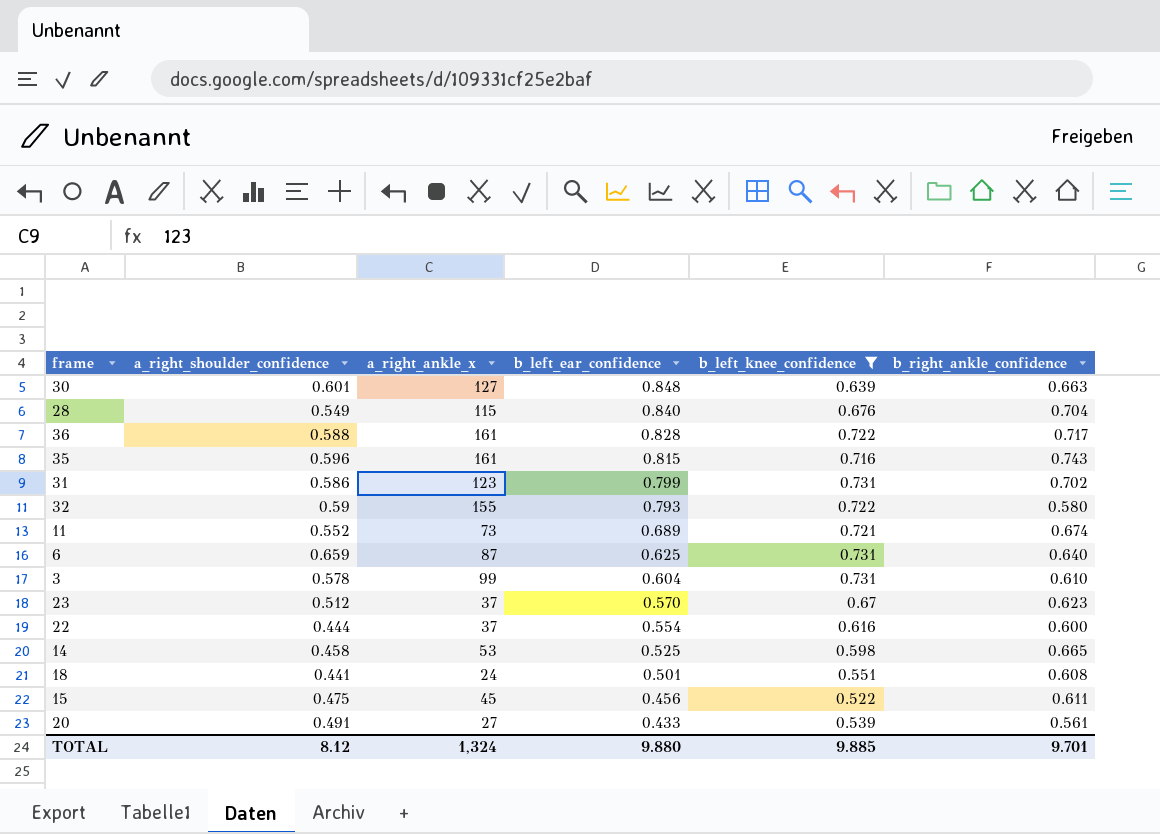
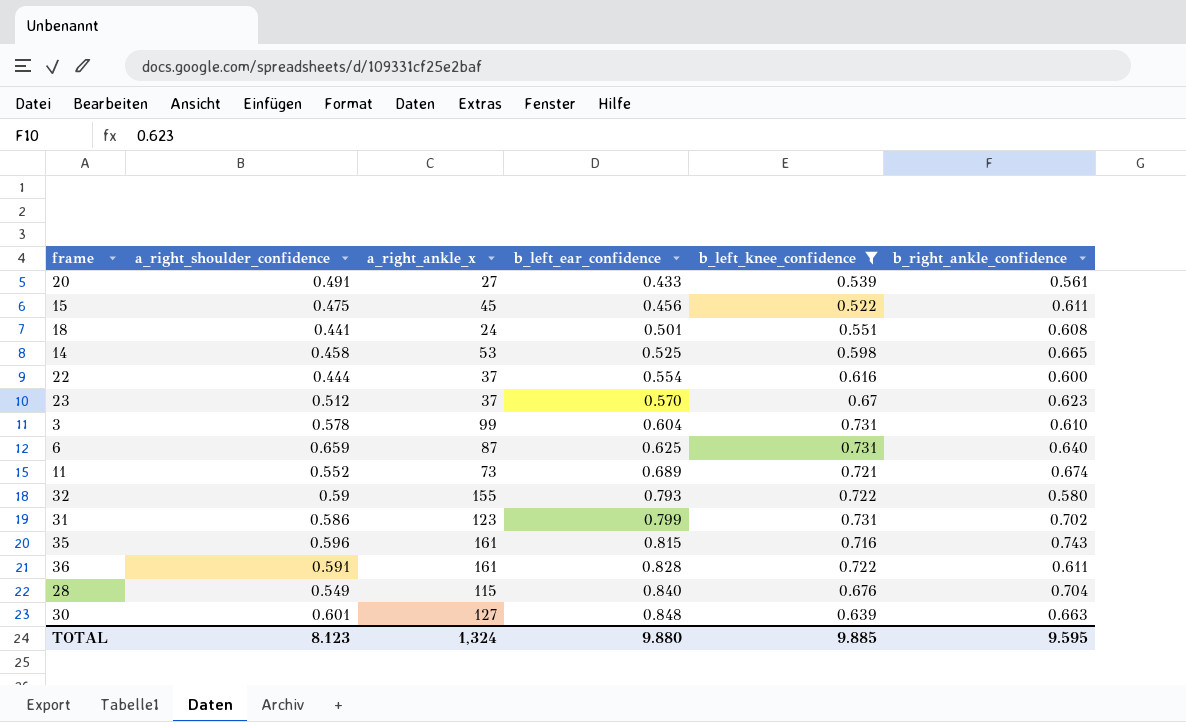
row order: b_left_ear_confidence descending -> b_left_ear_confidence ascending
36 | a_right_shoulder_confidence: 0.588 -> 0.591
36 | b_right_ankle_confidence: 0.717 -> 0.611
TOTAL | a_right_shoulder_confidence: 8.12 -> 8.123
TOTAL | b_right_ankle_confidence: 9.701 -> 9.595

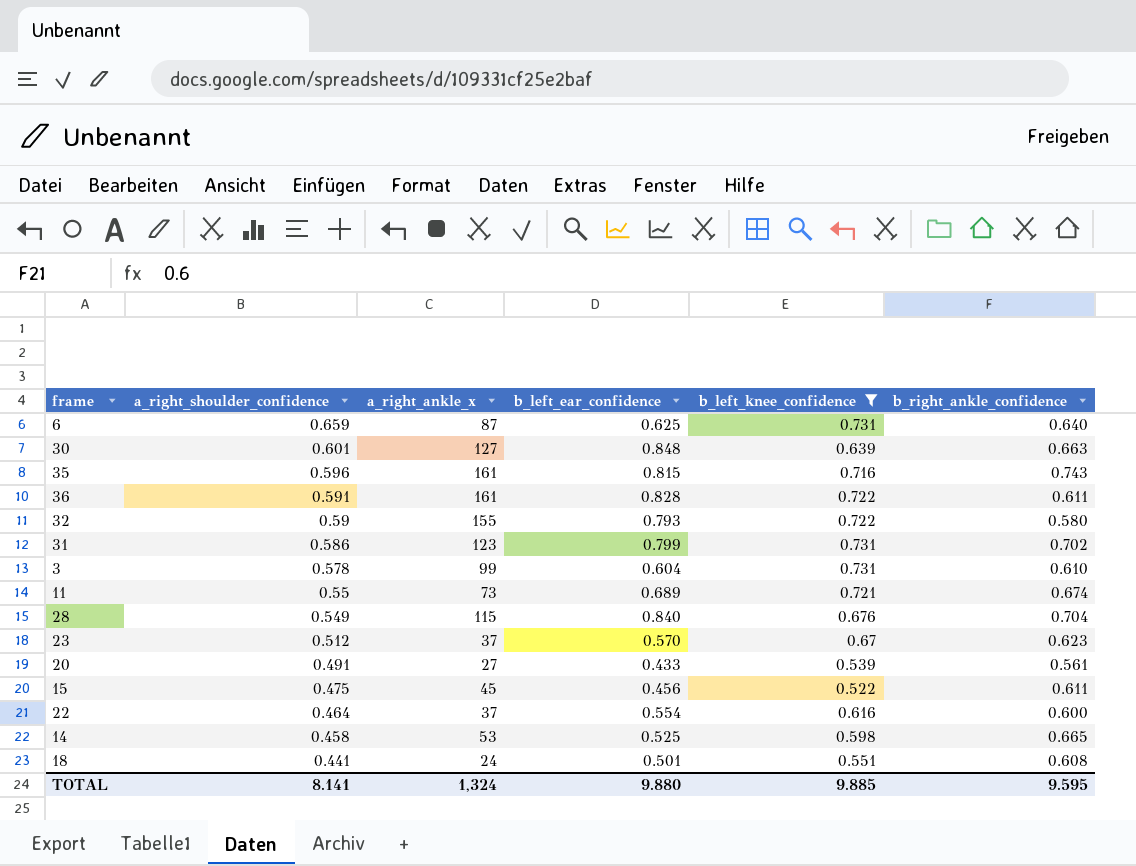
row order: b_left_ear_confidence ascending -> a_right_shoulder_confidence descending
11 | a_right_shoulder_confidence: 0.552 -> 0.55
22 | a_right_shoulder_confidence: 0.444 -> 0.464
TOTAL | a_right_shoulder_confidence: 8.123 -> 8.141

